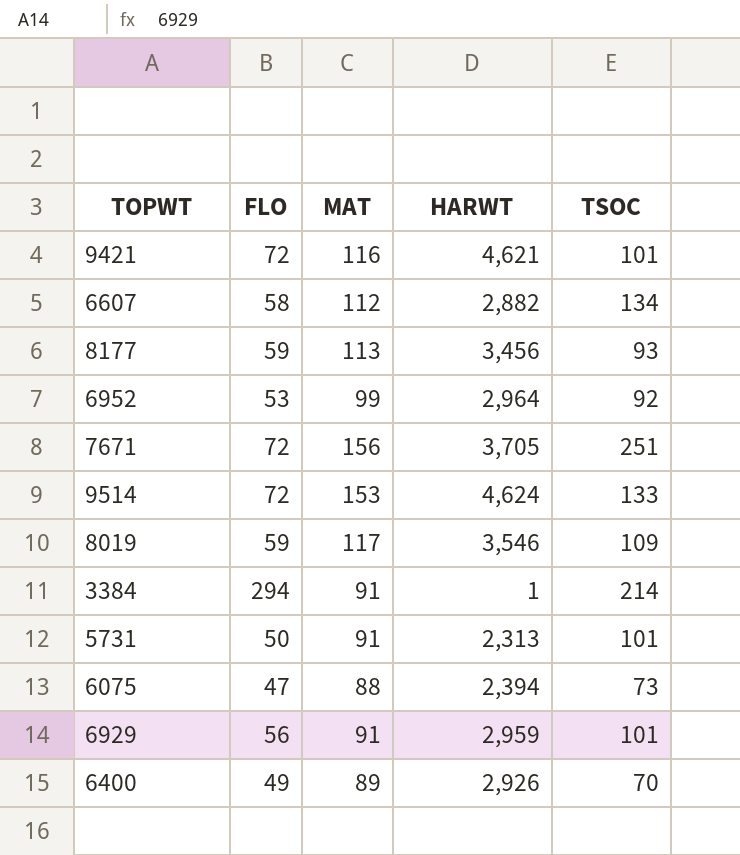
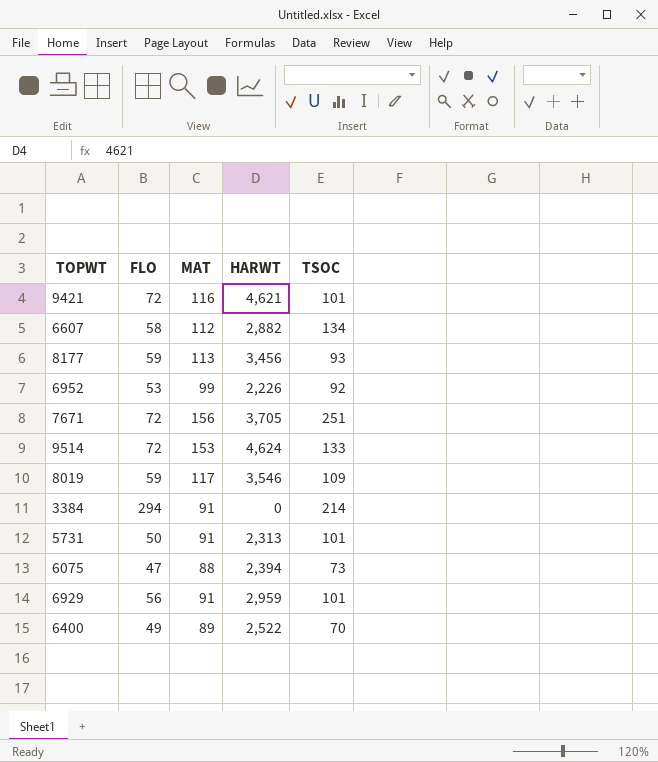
6952 | HARWT: 2,964 -> 2,226
3384 | HARWT: 1 -> 0
6400 | HARWT: 2,926 -> 2,522

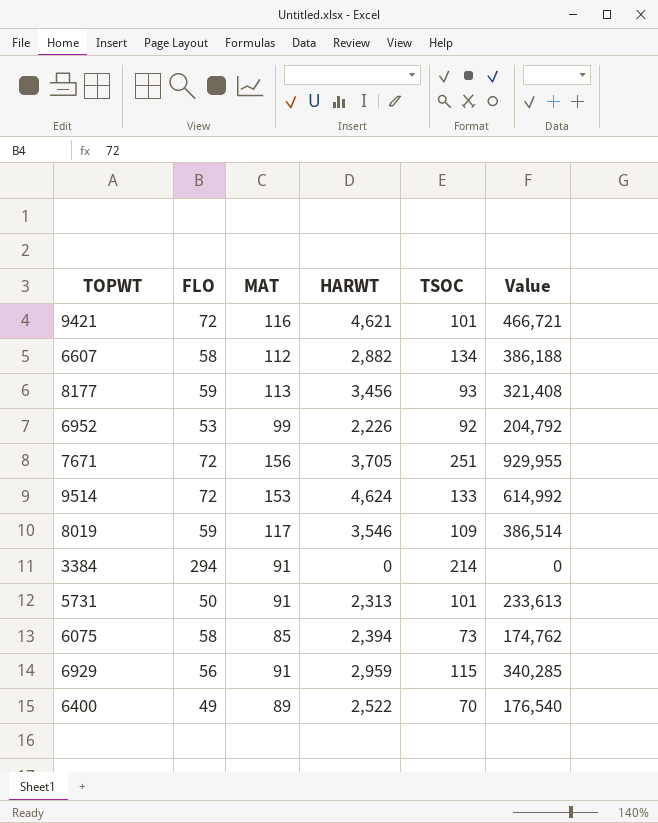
column Value | formula: none -> [HARWT] * [TSOC]
6075 | FLO: 47 -> 58
6075 | MAT: 88 -> 85
6929 | TSOC: 101 -> 115

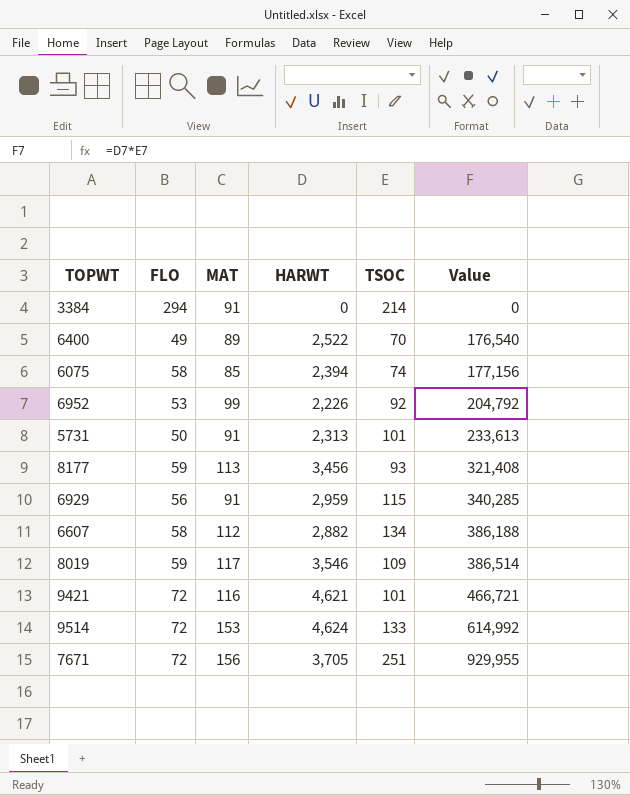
row order: none -> Value ascending
6075 | TSOC: 73 -> 74
6075 | Value: 174,762 -> 177,156

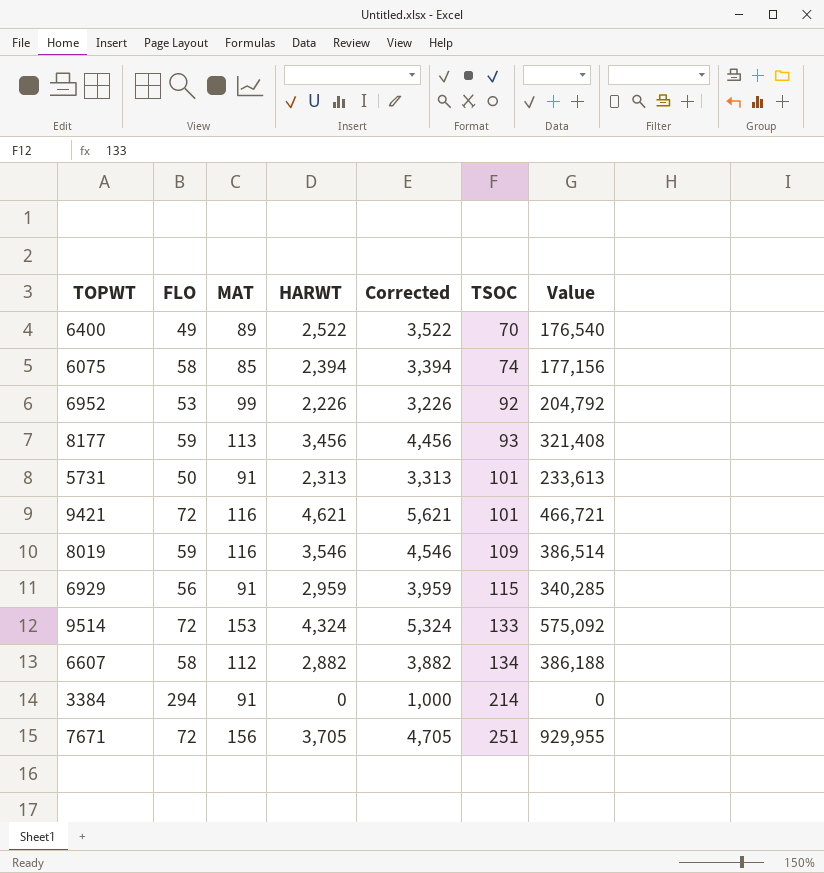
row order: Value ascending -> TSOC ascending
column Corrected | formula: none -> [HARWT] + 1000
8019 | MAT: 117 -> 116
9514 | HARWT: 4,624 -> 4,324
9514 | Value: 614,992 -> 575,092

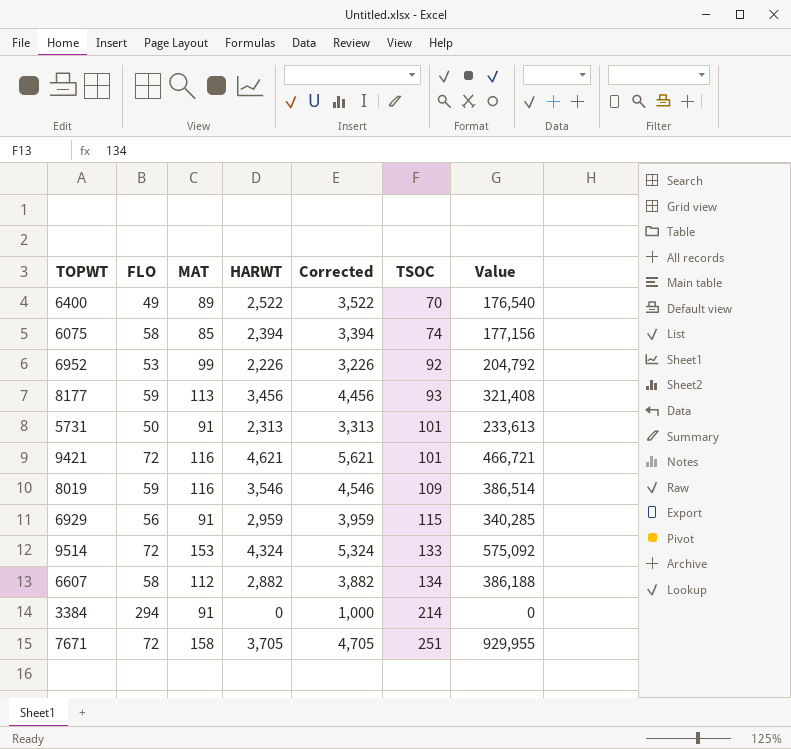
7671 | MAT: 156 -> 158

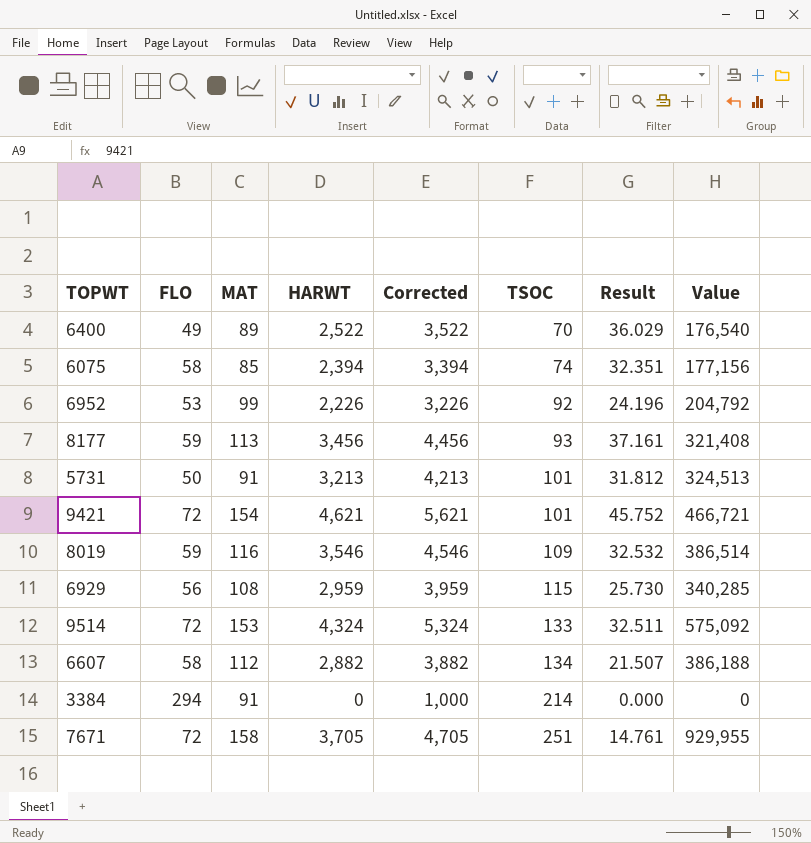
column Result | formula: none -> [HARWT] / [TSOC]
5731 | HARWT: 2,313 -> 3,213
5731 | Corrected: 3,313 -> 4,213
5731 | Value: 233,613 -> 324,513
9421 | MAT: 116 -> 154
6929 | MAT: 91 -> 108

